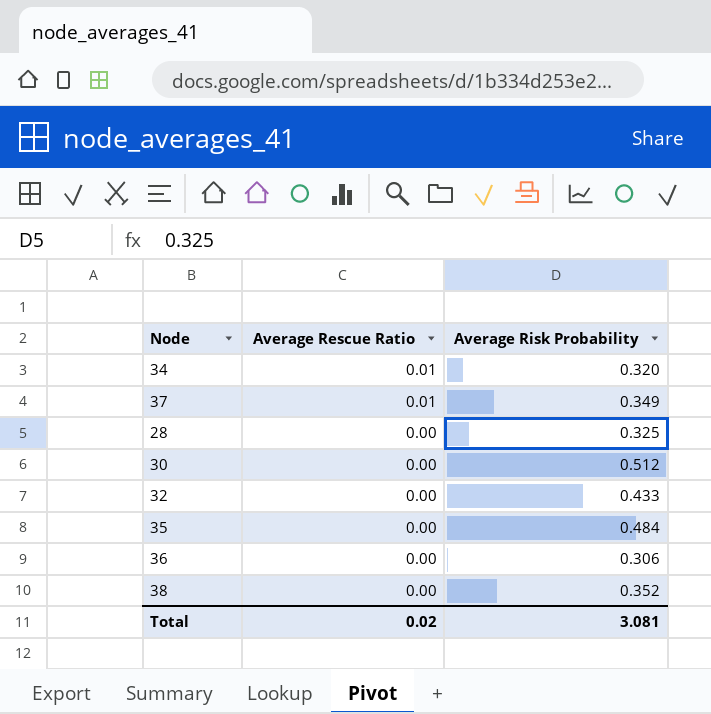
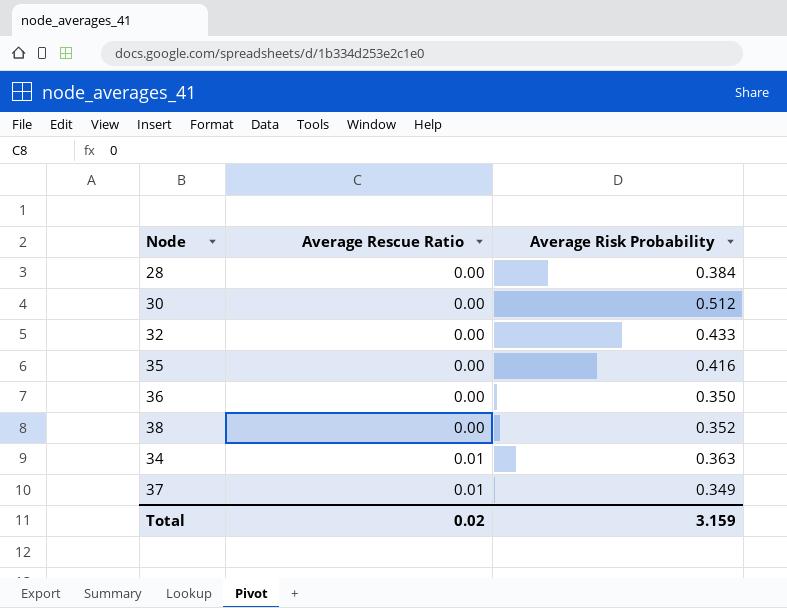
row order: Average Rescue Ratio descending -> Average Rescue Ratio ascending
28 | Average Risk Probability: 0.325 -> 0.384
35 | Average Risk Probability: 0.484 -> 0.416
36 | Average Risk Probability: 0.306 -> 0.350
34 | Average Risk Probability: 0.320 -> 0.363
Total | Average Risk Probability: 3.081 -> 3.159

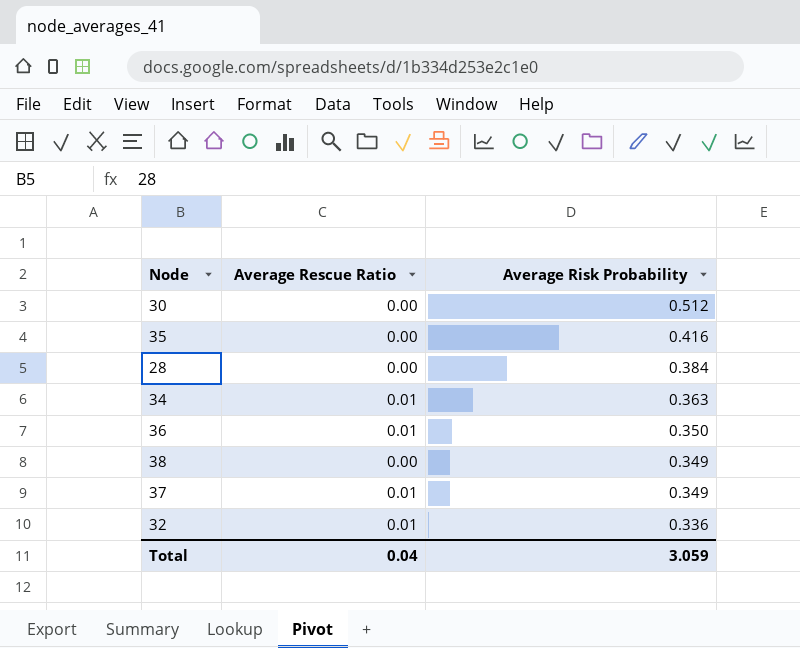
row order: Average Rescue Ratio ascending -> Average Risk Probability descending
36 | Average Rescue Ratio: 0.00 -> 0.01
38 | Average Risk Probability: 0.352 -> 0.349
32 | Average Rescue Ratio: 0.00 -> 0.01
32 | Average Risk Probability: 0.433 -> 0.336
Total | Average Rescue Ratio: 0.02 -> 0.04
Total | Average Risk Probability: 3.159 -> 3.059

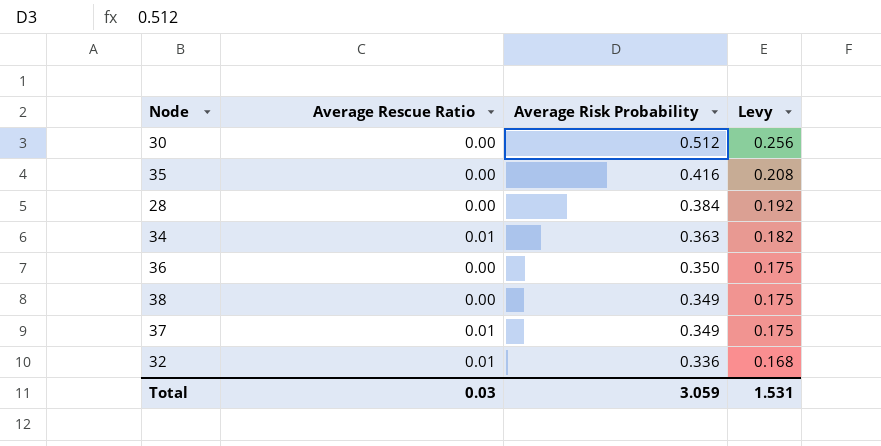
column Levy | formula: none -> [Average Risk Probability] * 0.5
36 | Average Rescue Ratio: 0.01 -> 0.00
Total | Average Rescue Ratio: 0.04 -> 0.03

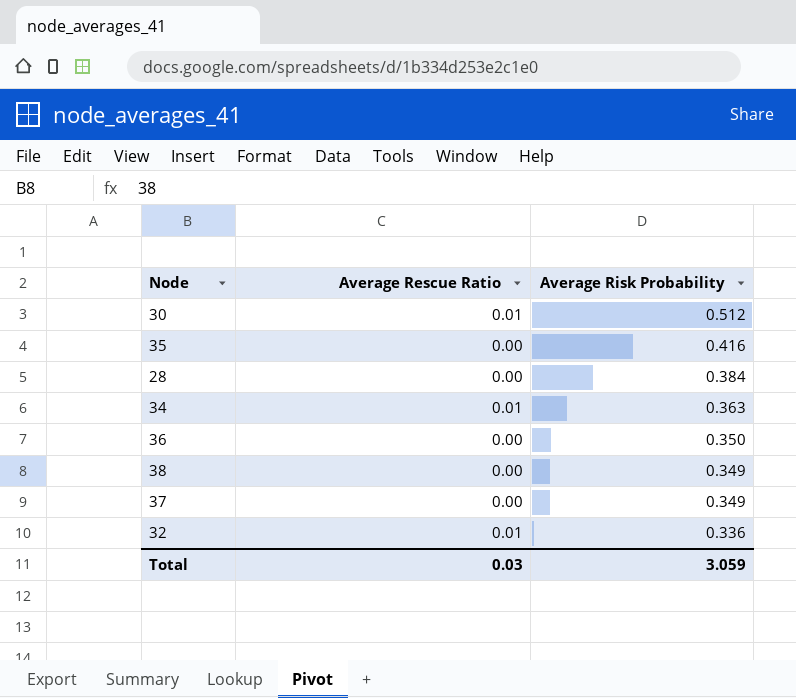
column Levy | formula: [Average Risk Probability] * 0.5 -> none
30 | Average Rescue Ratio: 0.00 -> 0.01
37 | Average Rescue Ratio: 0.01 -> 0.00

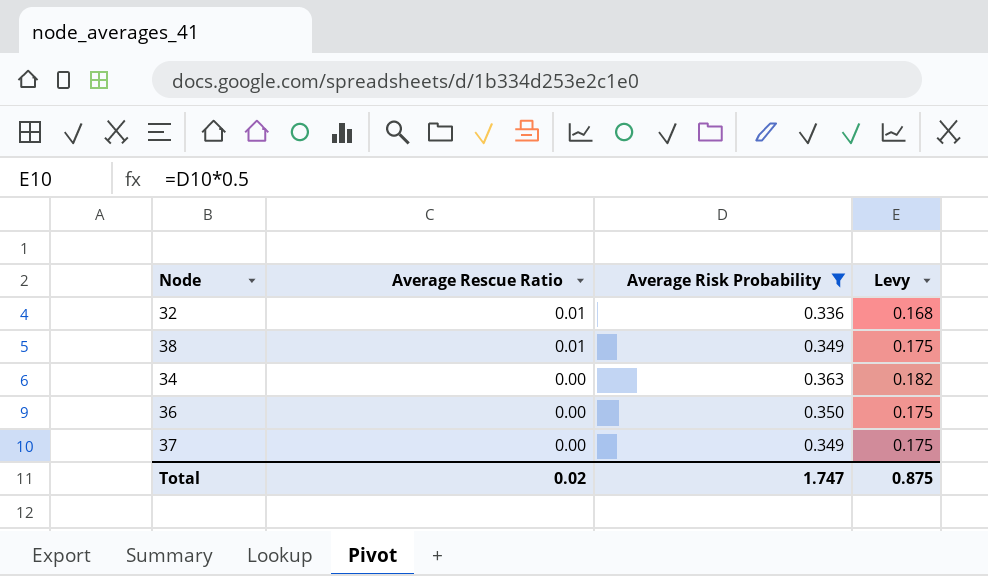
filter: none -> Average Risk Probability <= 0.363
row order: Average Risk Probability descending -> Average Rescue Ratio descending
column Levy | formula: none -> [Average Risk Probability] * 0.5
38 | Average Rescue Ratio: 0.00 -> 0.01
34 | Average Rescue Ratio: 0.01 -> 0.00
Total | Average Rescue Ratio: 0.03 -> 0.02
Total | Average Risk Probability: 3.059 -> 1.747

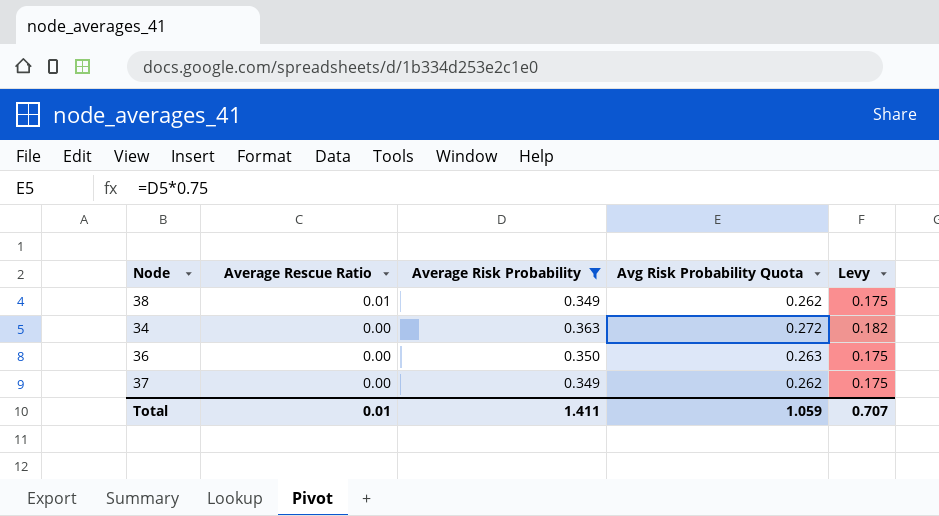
column Avg Risk Probability Quota | formula: none -> [Average Risk Probability] * 0.75
row 32: 0.01 | 0.336 | 0.168 -> none
Total | Average Rescue Ratio: 0.02 -> 0.01
Total | Average Risk Probability: 1.747 -> 1.411
Total | Levy: 0.875 -> 0.707

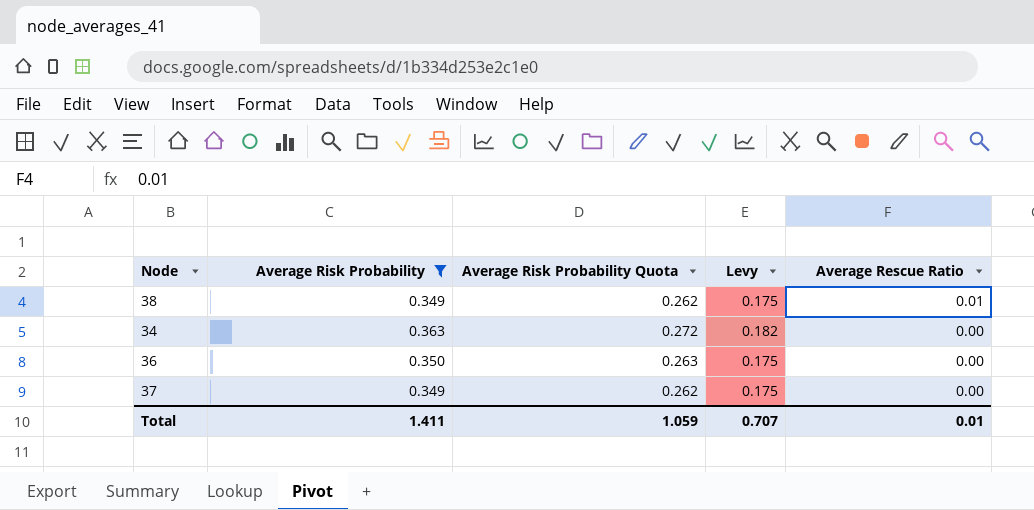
column name: Avg Risk Probability Quota -> Average Risk Probability Quota
column Average Rescue Ratio | position: 2 -> 5

